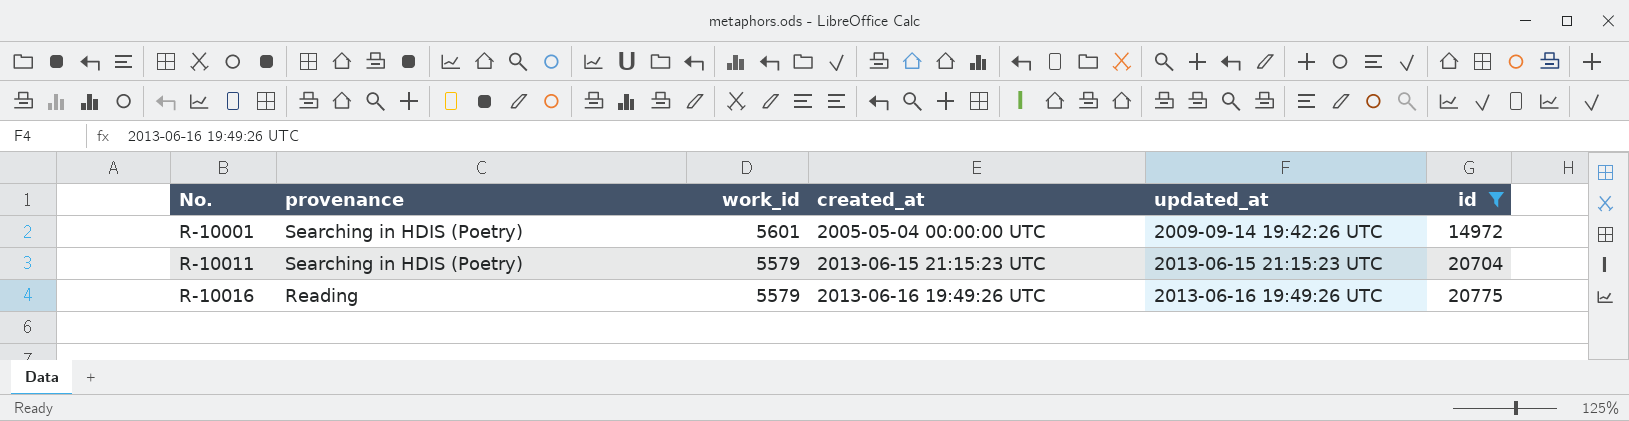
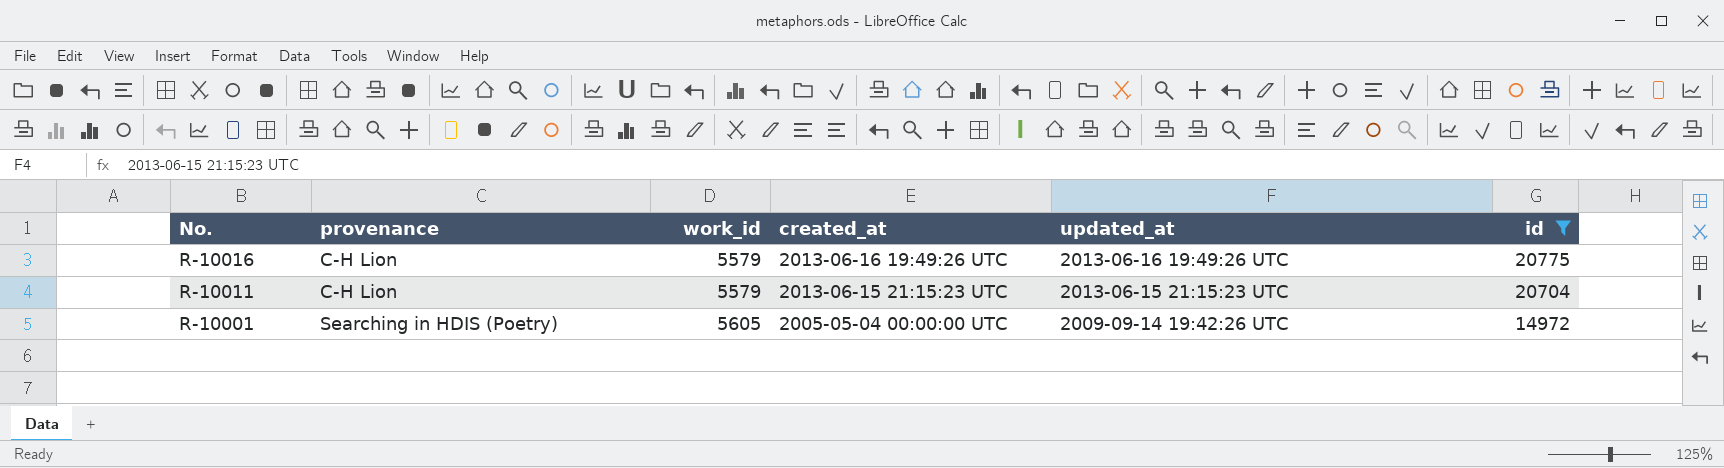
row order: No. ascending -> No. descending
R-10016 | provenance: Reading -> C-H Lion
R-10011 | provenance: Searching in HDIS (Poetry) -> C-H Lion
R-10001 | work_id: 5601 -> 5605

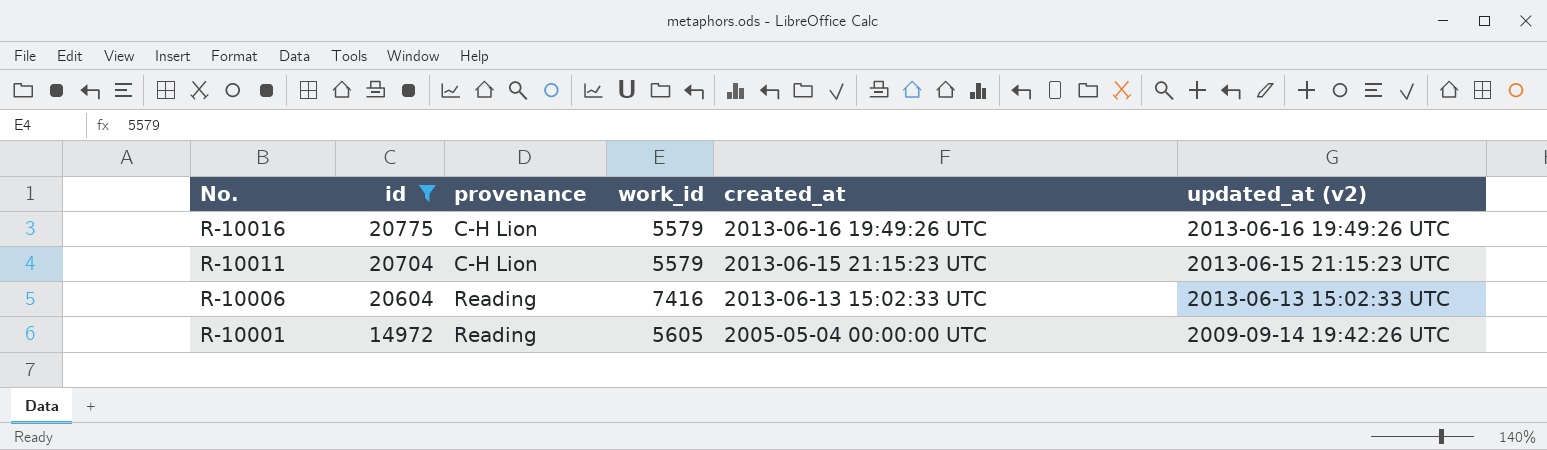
column id | position: 6 -> 2
column name: updated_at -> updated_at (v2)
row R-10006: none -> 20604 | Reading | 7416 | 2013-06-13 15:02:33 UTC | 2013-06-13 15:02:33 UTC
R-10001 | provenance: Searching in HDIS (Poetry) -> Reading

